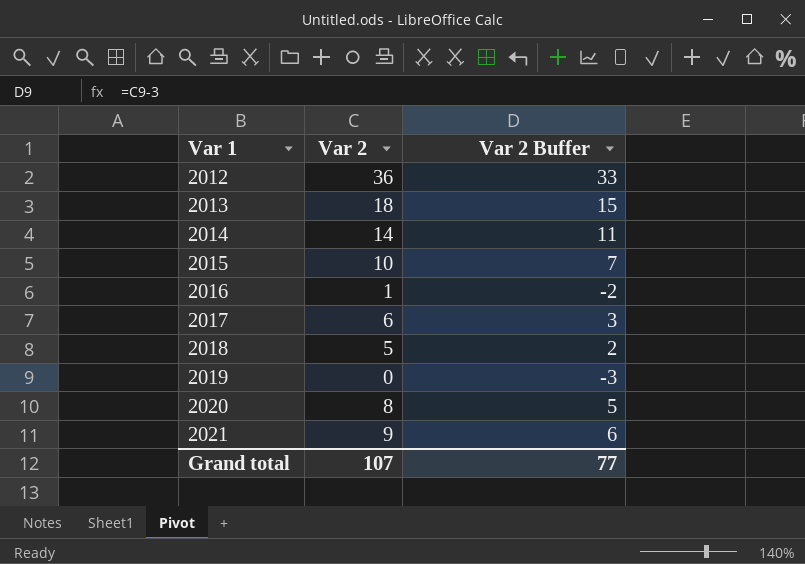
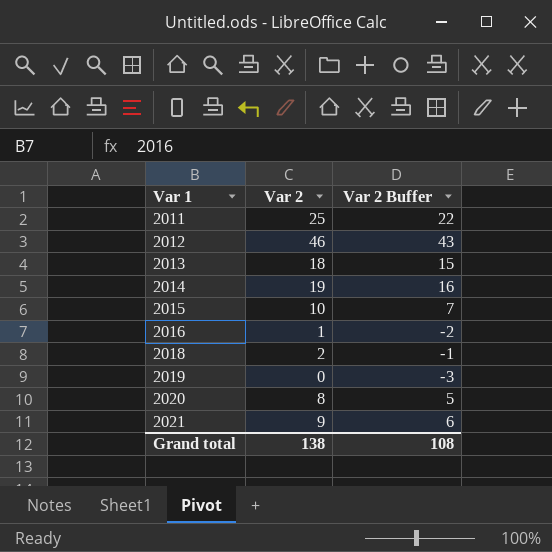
row 2017: 6 | 3 -> none
row 2011: none -> 25 | 22
2012 | Var 2: 36 -> 46
2012 | Var 2 Buffer: 33 -> 43
2014 | Var 2: 14 -> 19
2014 | Var 2 Buffer: 11 -> 16
2018 | Var 2: 5 -> 2
2018 | Var 2 Buffer: 2 -> -1
Grand total | Var 2: 107 -> 138
Grand total | Var 2 Buffer: 77 -> 108

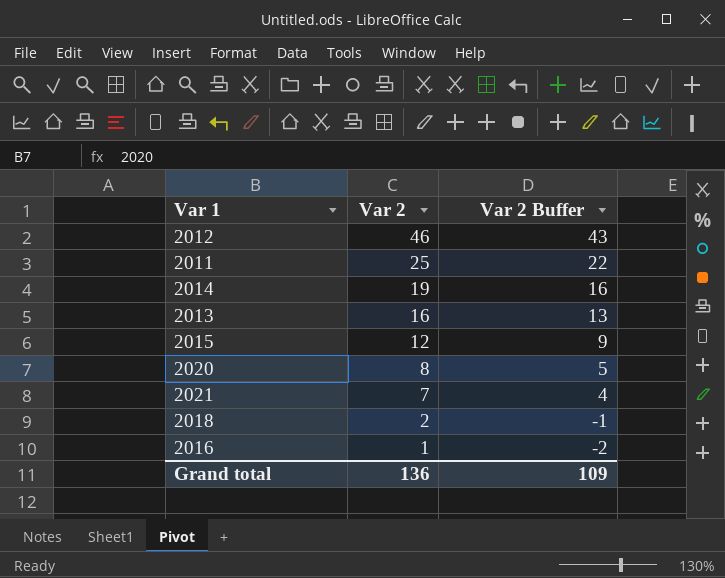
row order: Var 1 ascending -> Var 2 descending
row 2019: 0 | -3 -> none
2013 | Var 2: 18 -> 16
2013 | Var 2 Buffer: 15 -> 13
2015 | Var 2: 10 -> 12
2015 | Var 2 Buffer: 7 -> 9
2021 | Var 2: 9 -> 7
2021 | Var 2 Buffer: 6 -> 4
Grand total | Var 2: 138 -> 136
Grand total | Var 2 Buffer: 108 -> 109

